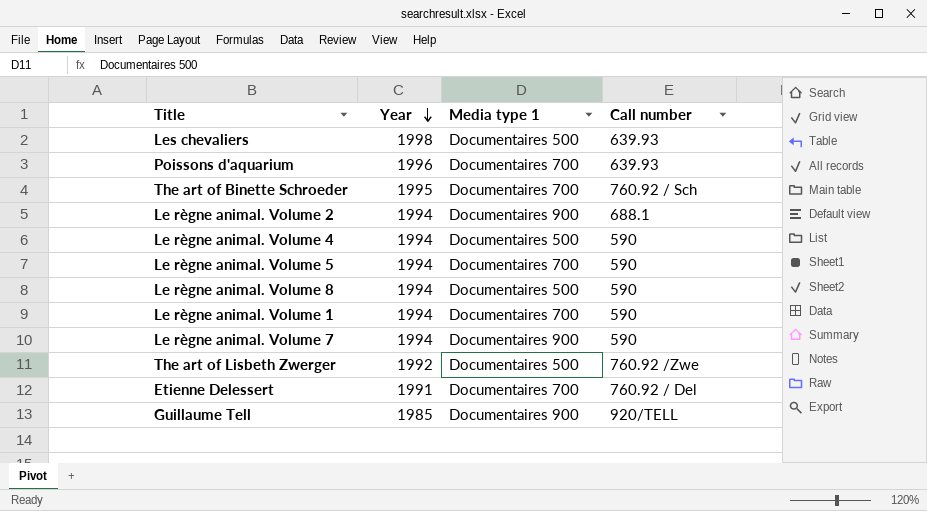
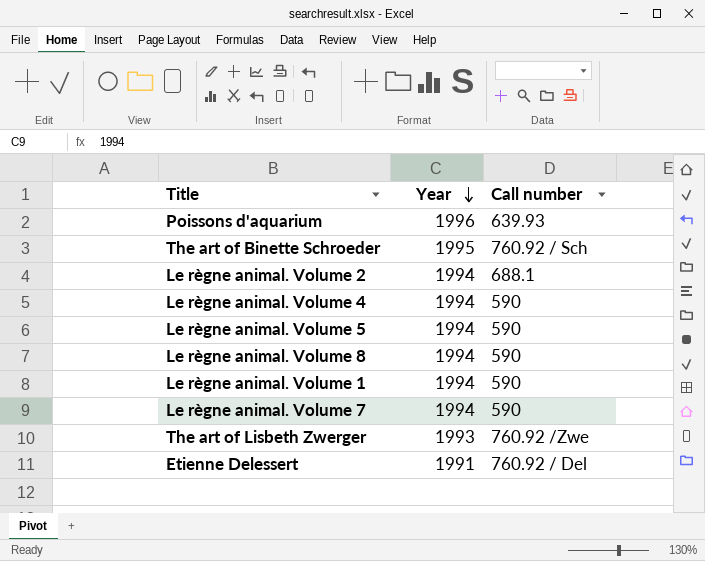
column Media type 1 | position: 3 -> none
row Les chevaliers: 1998 | Documentaires 500 | 639.93 -> none
row Guillaume Tell: 1985 | Documentaires 900 | 920/TELL -> none
The art of Lisbeth Zwerger | Year: 1992 -> 1993

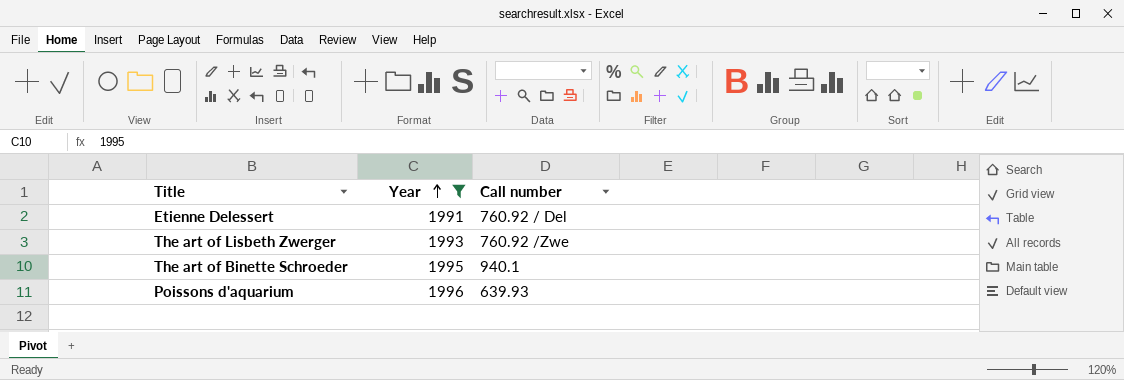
filter: none -> Year != 1994
row order: Year descending -> Year ascending
The art of Binette Schroeder | Call number: 760.92 / Sch -> 940.1

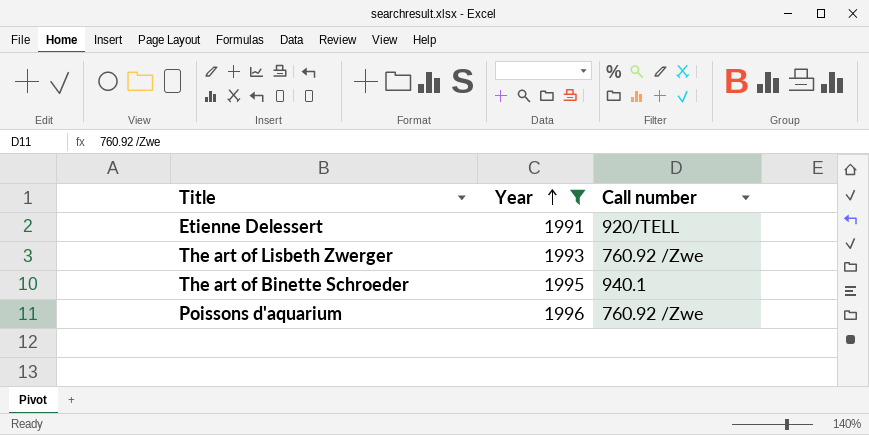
Etienne Delessert | Call number: 760.92 / Del -> 920/TELL
Poissons d'aquarium | Call number: 639.93 -> 760.92 /Zwe

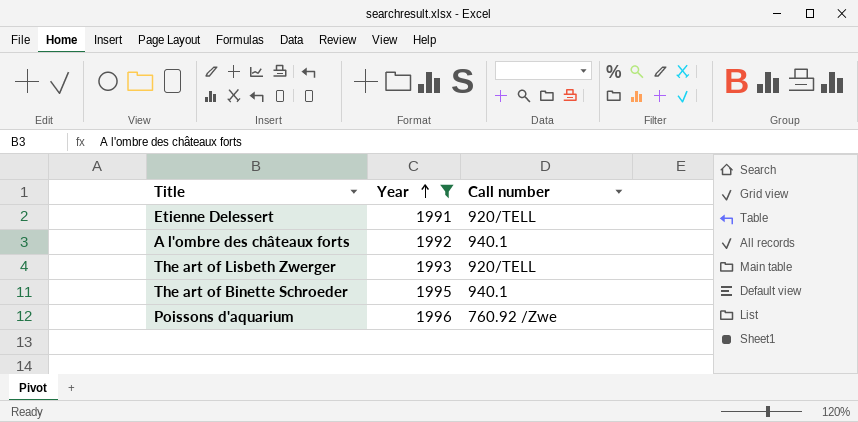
row A l'ombre des châteaux forts: none -> 1992 | 940.1
The art of Lisbeth Zwerger | Call number: 760.92 /Zwe -> 920/TELL

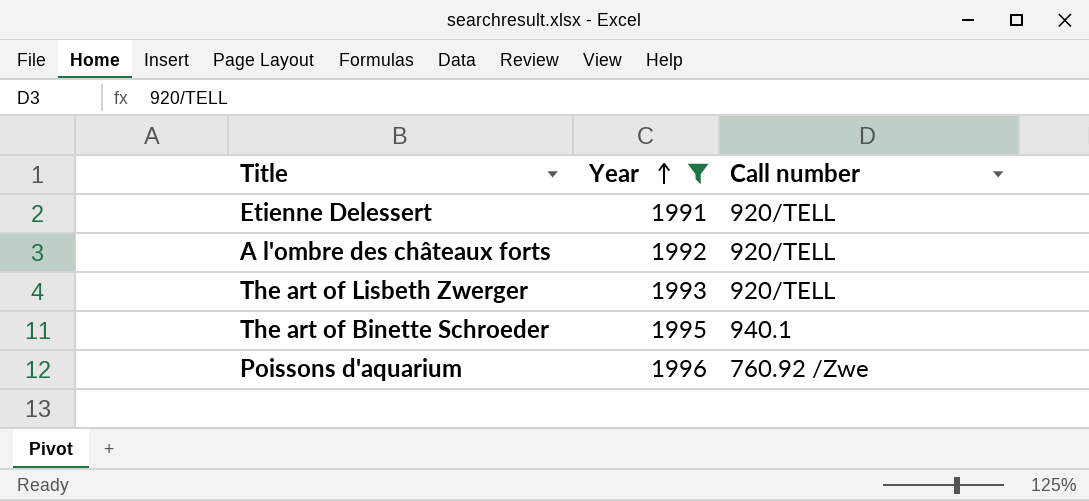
A l'ombre des châteaux forts | Call number: 940.1 -> 920/TELL

